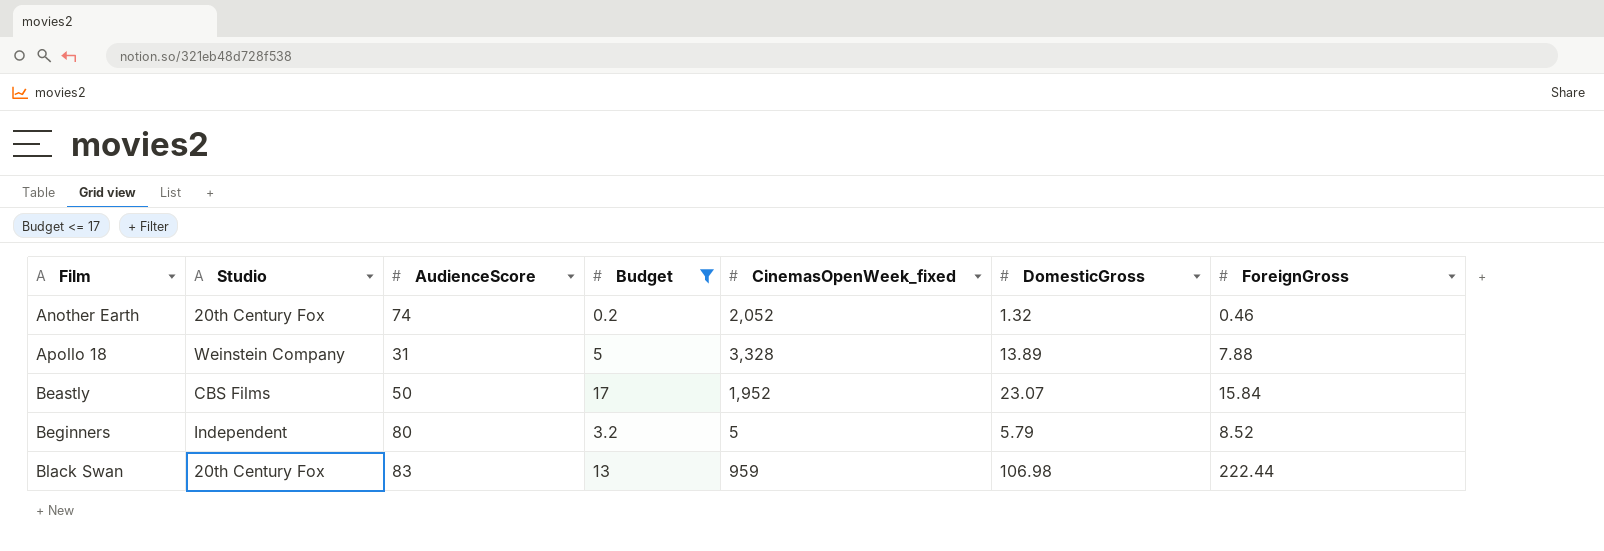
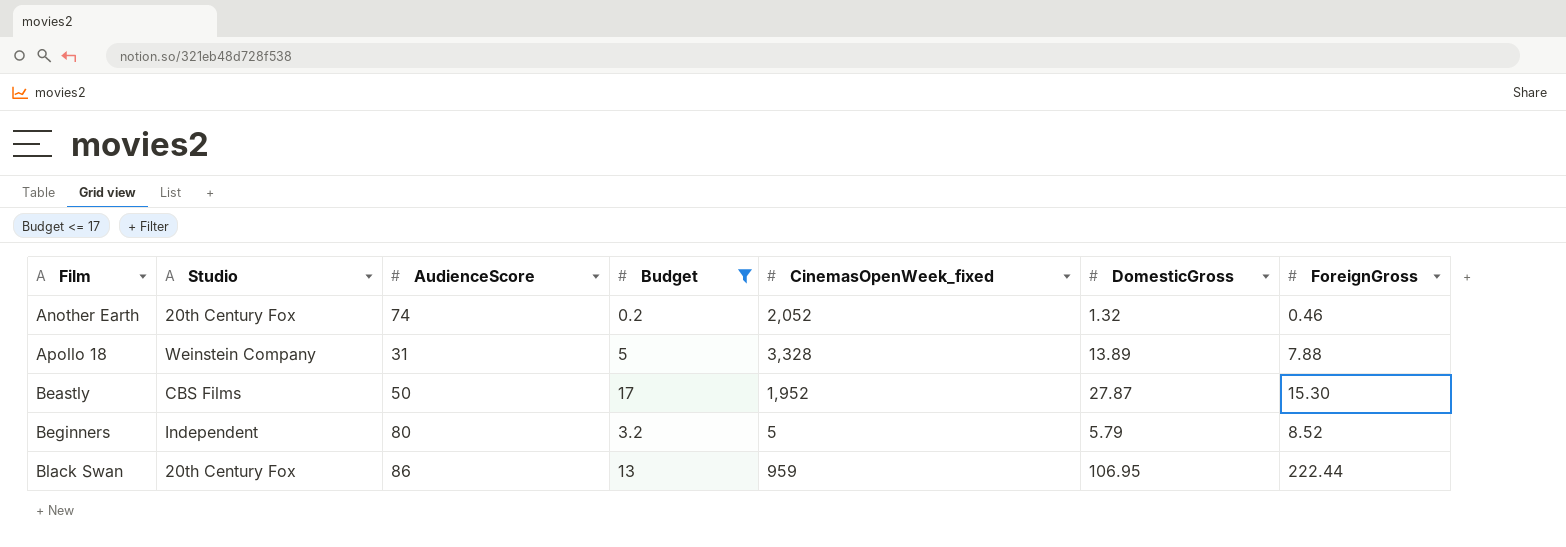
Beastly | DomesticGross: 23.07 -> 27.87
Beastly | ForeignGross: 15.84 -> 15.30
Black Swan | AudienceScore: 83 -> 86
Black Swan | DomesticGross: 106.98 -> 106.95

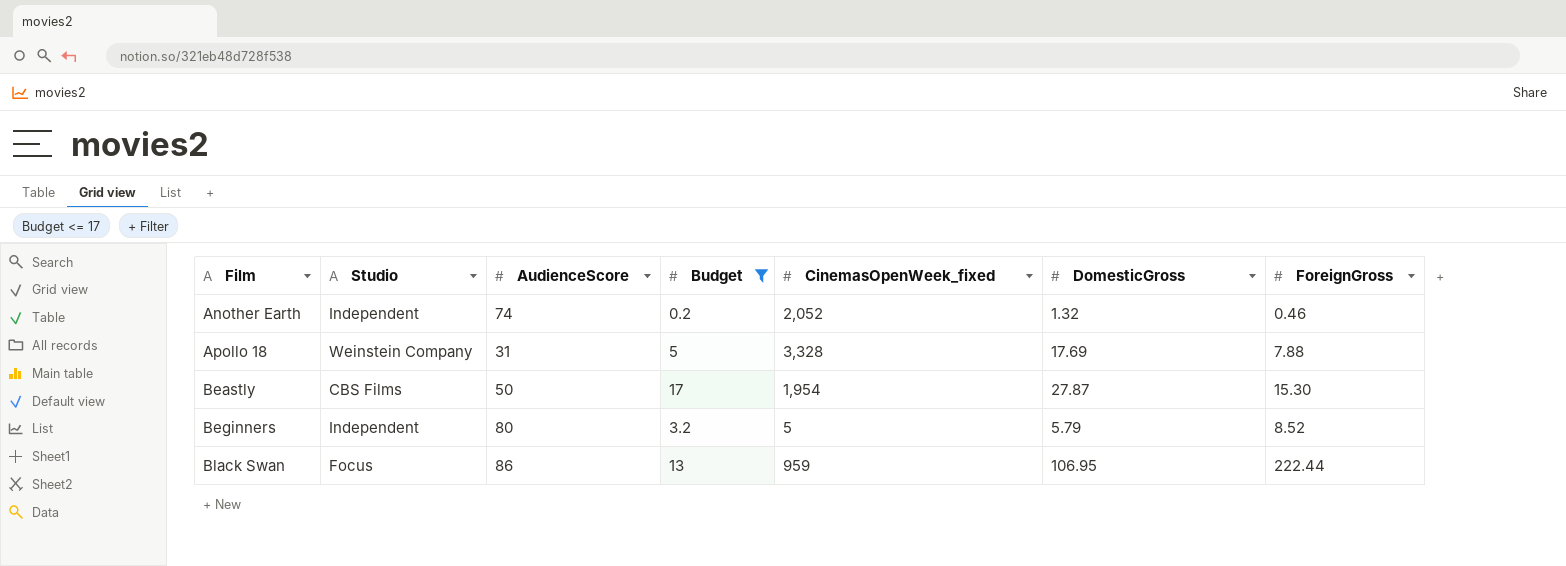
Another Earth | Studio: 20th Century Fox -> Independent
Apollo 18 | DomesticGross: 13.89 -> 17.69
Beastly | CinemasOpenWeek_fixed: 1,952 -> 1,954
Black Swan | Studio: 20th Century Fox -> Focus

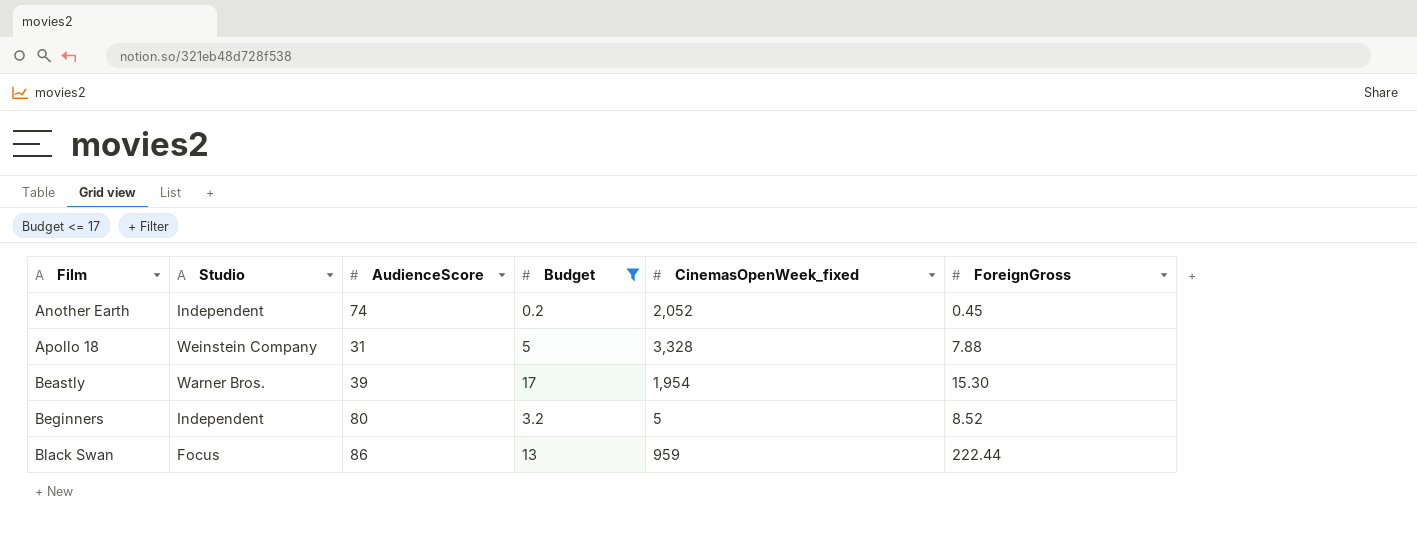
column DomesticGross | position: 6 -> none
Another Earth | ForeignGross: 0.46 -> 0.45
Beastly | Studio: CBS Films -> Warner Bros.
Beastly | AudienceScore: 50 -> 39

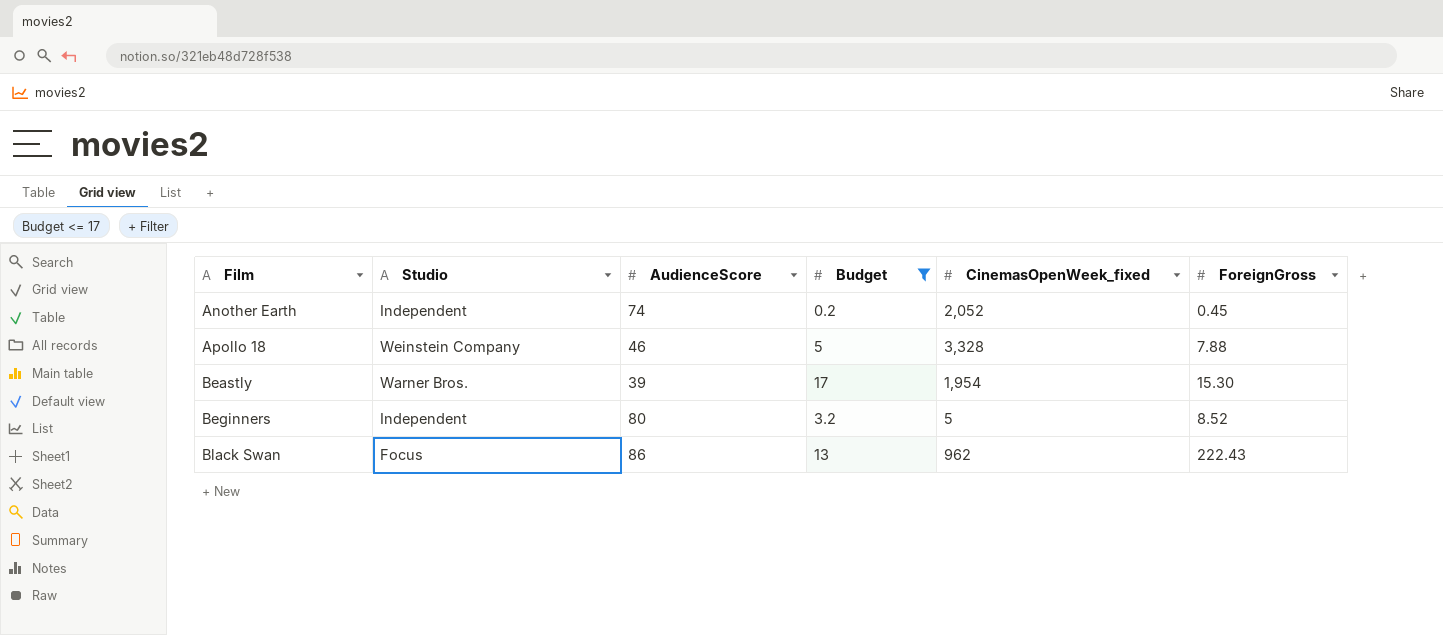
Apollo 18 | AudienceScore: 31 -> 46
Black Swan | CinemasOpenWeek_fixed: 959 -> 962
Black Swan | ForeignGross: 222.44 -> 222.43

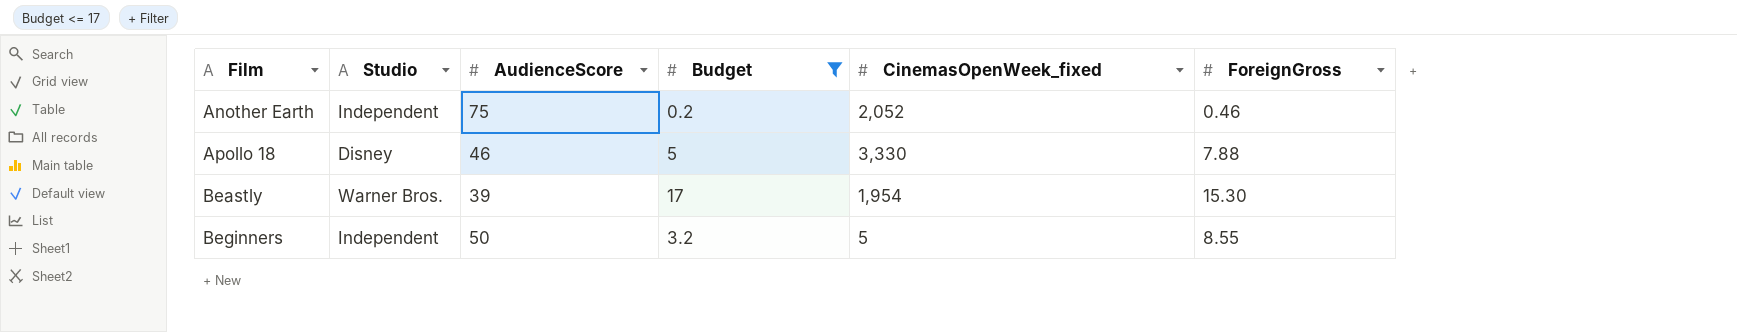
row Black Swan: Focus | 86 | 13 | 962 | 222.43 -> none
Another Earth | AudienceScore: 74 -> 75
Another Earth | ForeignGross: 0.45 -> 0.46
Apollo 18 | Studio: Weinstein Company -> Disney
Apollo 18 | CinemasOpenWeek_fixed: 3,328 -> 3,330
Beginners | AudienceScore: 80 -> 50
Beginners | ForeignGross: 8.52 -> 8.55

